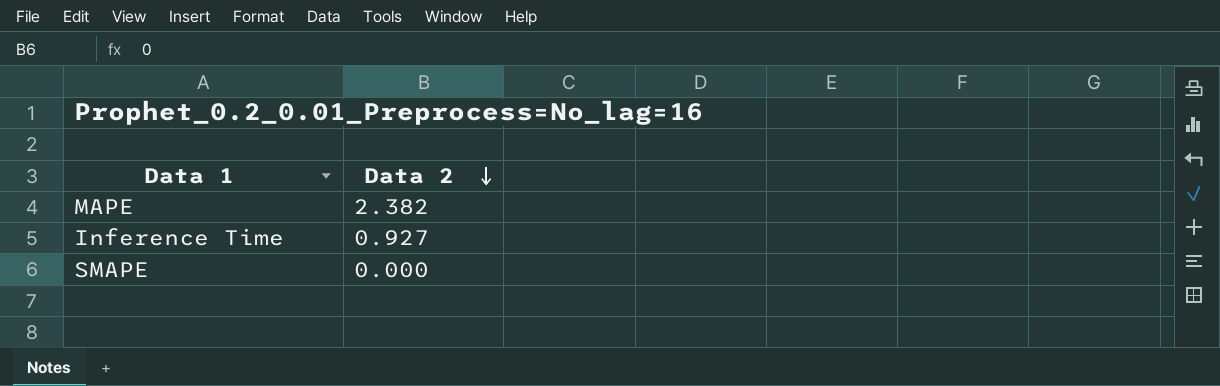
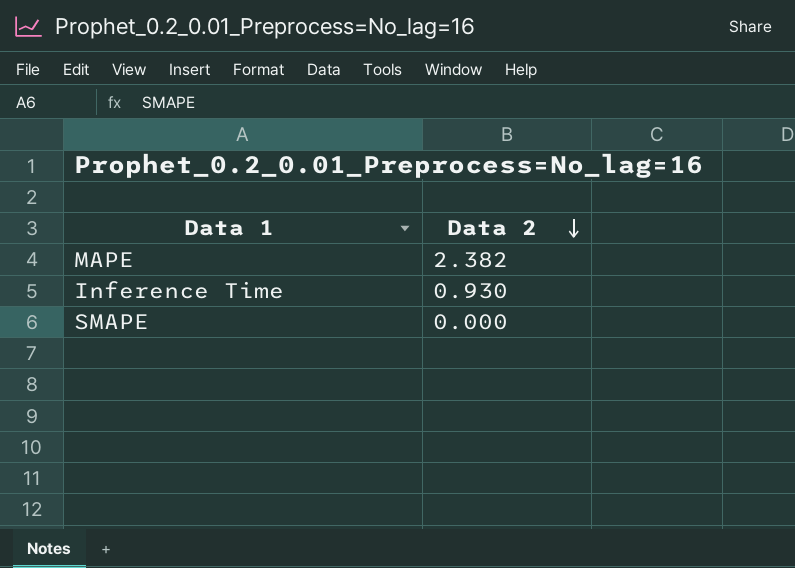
Inference Time | Data 2: 0.927 -> 0.930

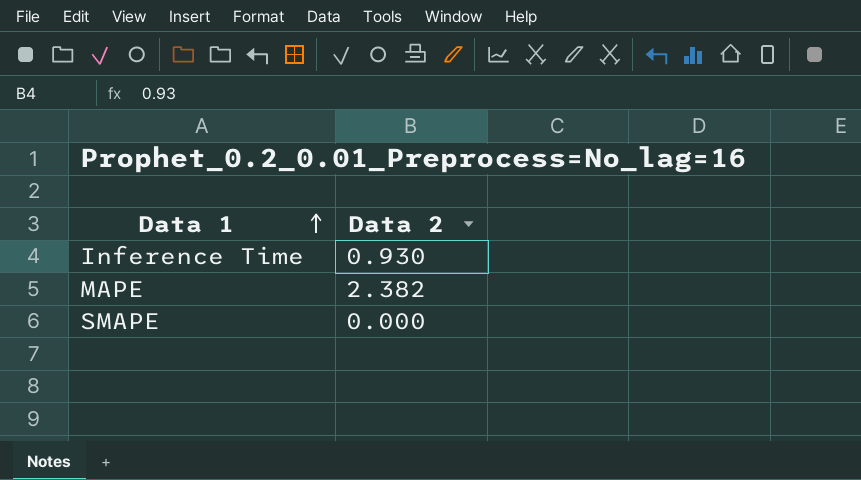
row order: Data 2 descending -> Data 1 ascending

